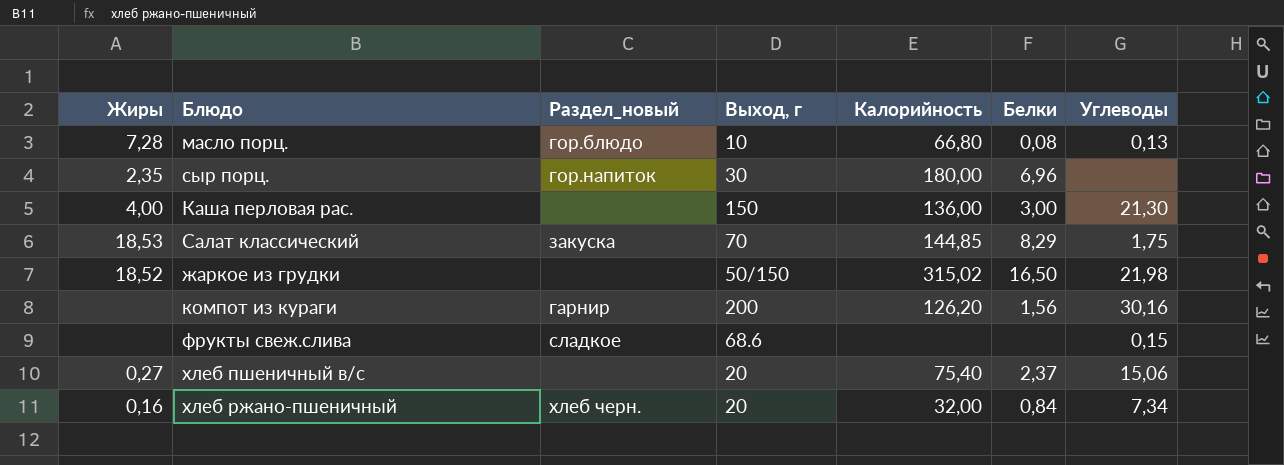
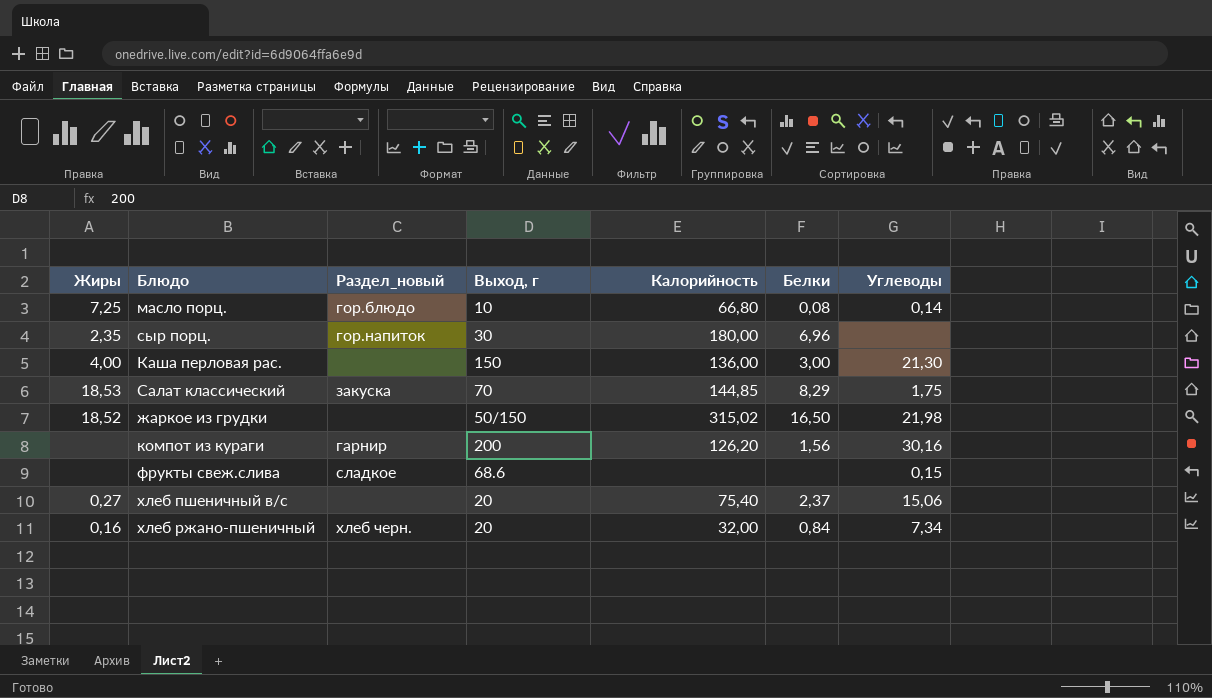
масло порц. | Жиры: 7,28 -> 7,25
масло порц. | Углеводы: 0,13 -> 0,14

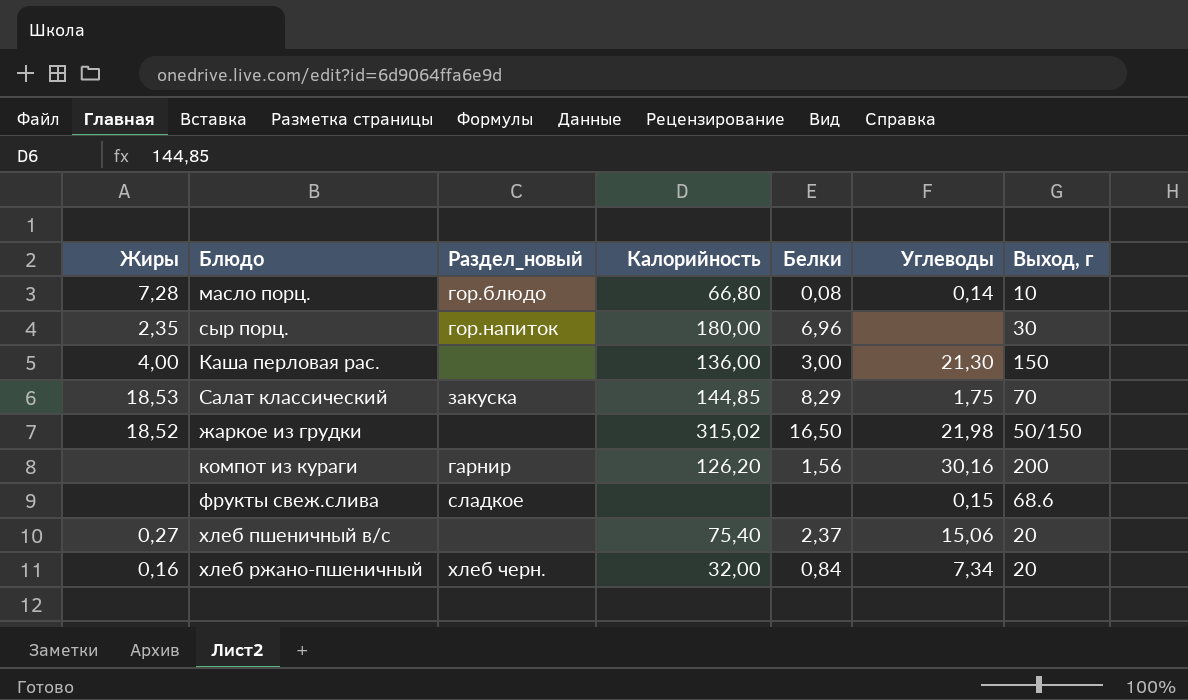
column Выход, г | position: 4 -> 7
масло порц. | Жиры: 7,25 -> 7,28

